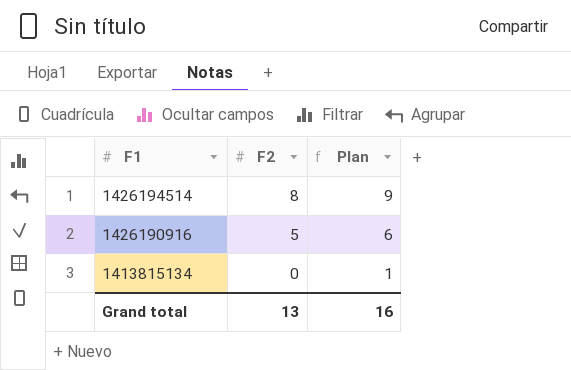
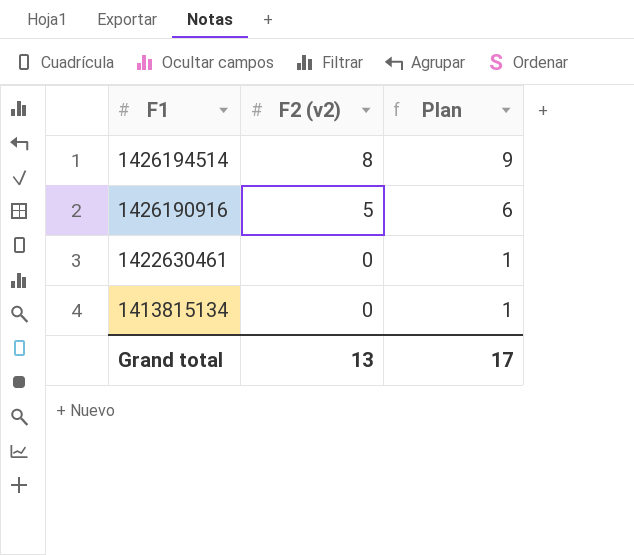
column name: F2 -> F2 (v2)
row 1422630461: none -> 0 | 1
Grand total | Plan: 16 -> 17

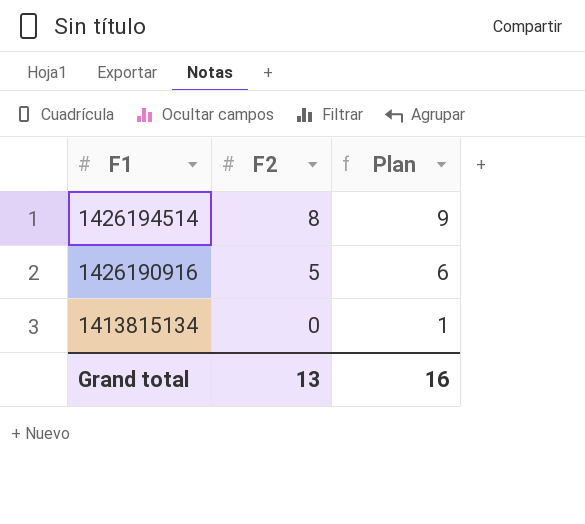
column name: F2 (v2) -> F2
row 1422630461: 0 | 1 -> none
Grand total | Plan: 17 -> 16

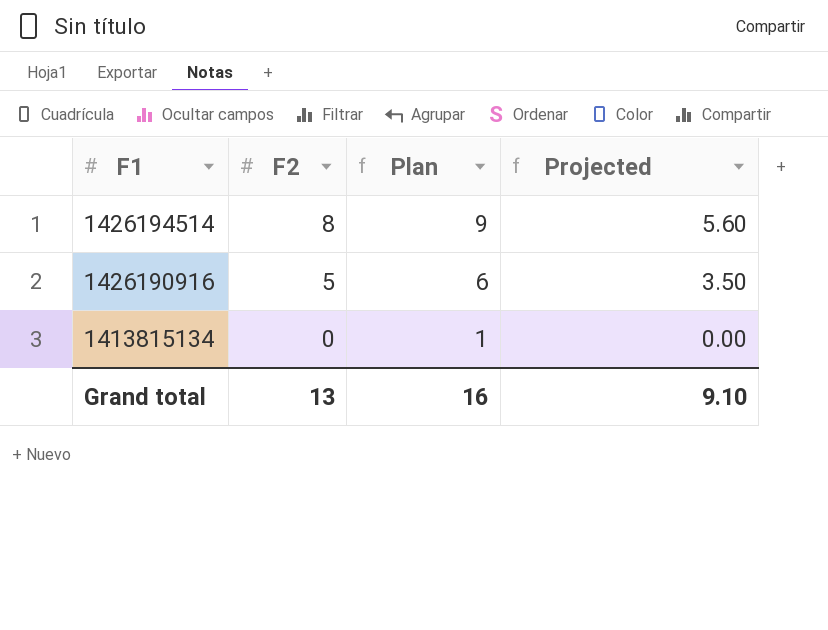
column Projected | formula: none -> [F2] * 0.7

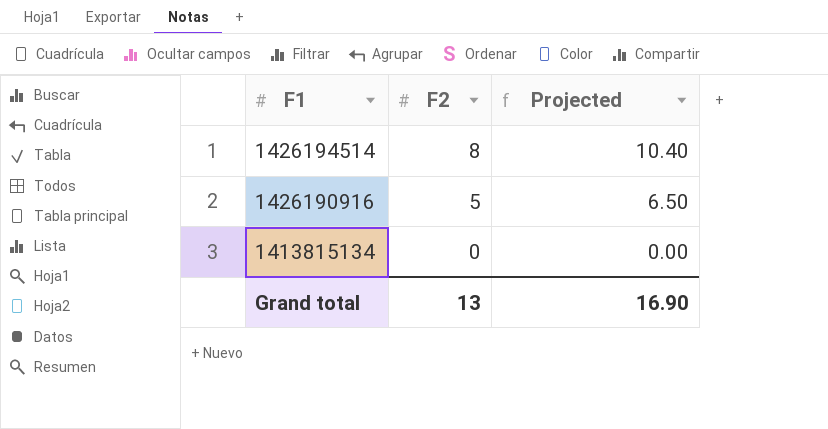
column Plan | formula: [F2] + 1 -> none
column Projected | formula: [F2] * 0.7 -> [F2] * 1.3
Grand total | Projected: 9.10 -> 16.90

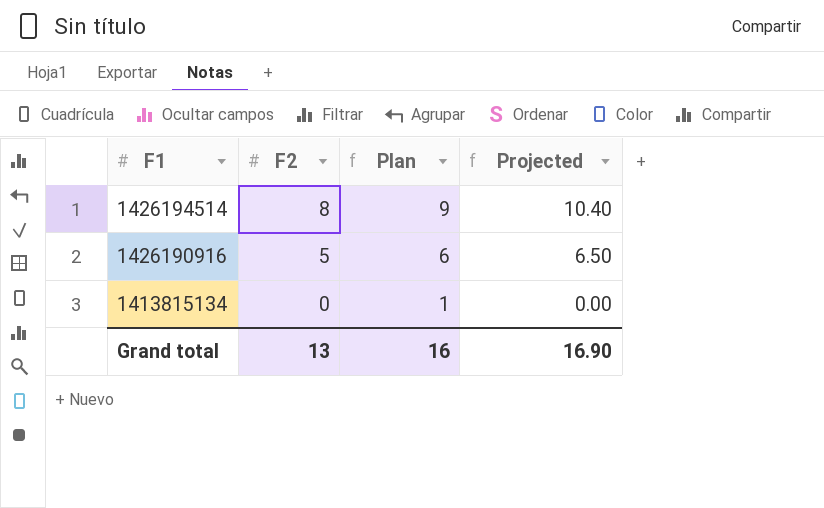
column Plan | formula: none -> [F2] + 1

